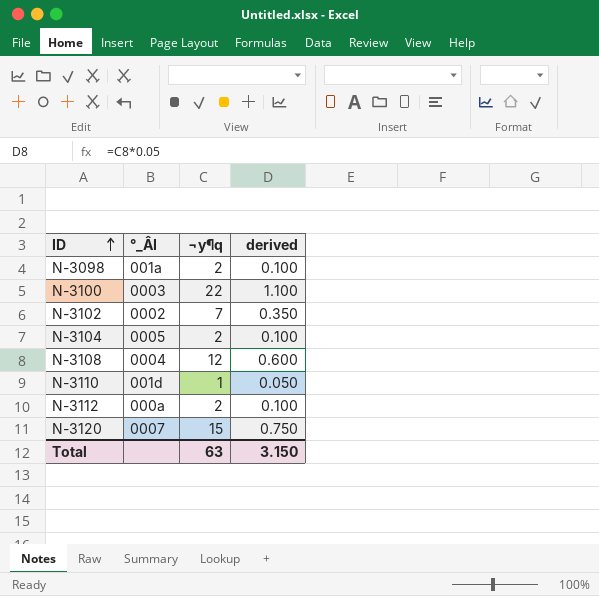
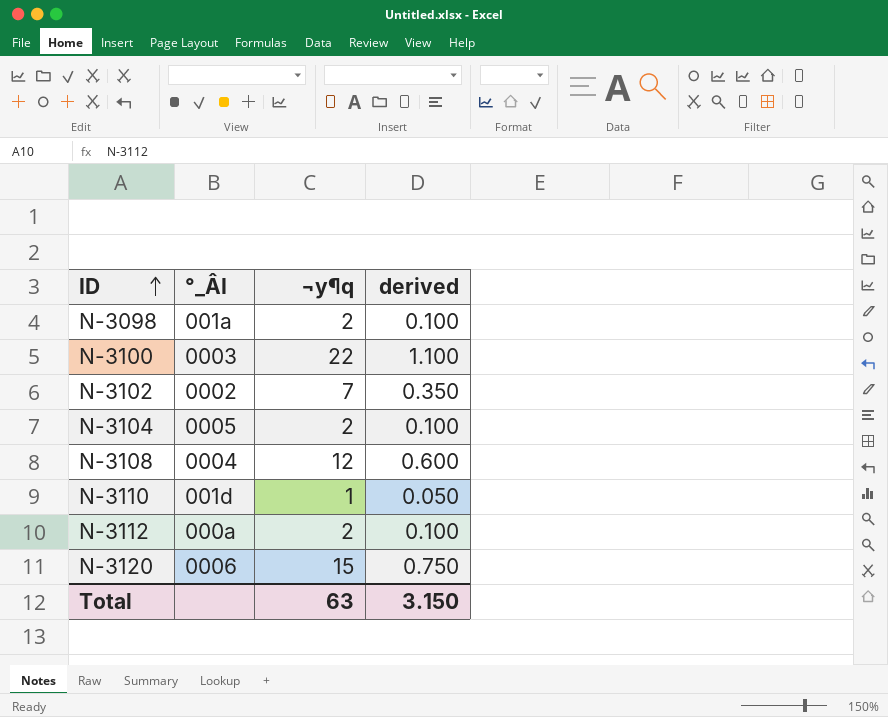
N-3120 | °_ÂI: 0007 -> 0006

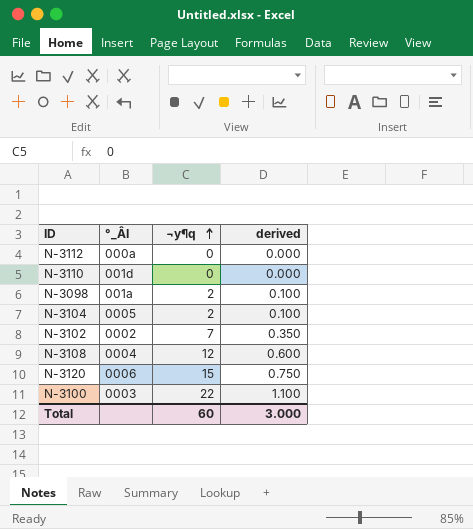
row order: ID ascending -> ¬y¶q ascending
N-3112 | ¬y¶q: 2 -> 0
N-3112 | derived: 0.100 -> 0.000
N-3110 | ¬y¶q: 1 -> 0
N-3110 | derived: 0.050 -> 0.000
Total | ¬y¶q: 63 -> 60
Total | derived: 3.150 -> 3.000

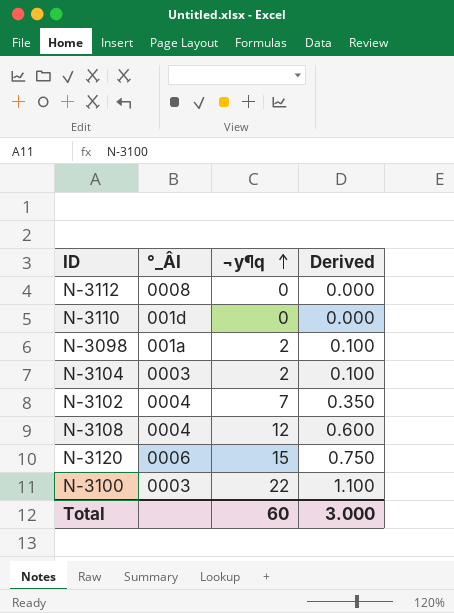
column name: derived -> Derived
N-3112 | °_ÂI: 000a -> 0008
N-3104 | °_ÂI: 0005 -> 0003
N-3102 | °_ÂI: 0002 -> 0004

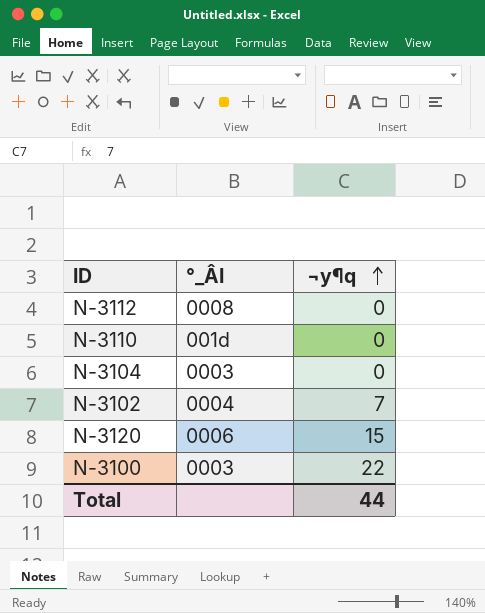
column Derived | formula: [¬y¶q] * 0.05 -> none
row N-3098: 001a | 2 | 0.100 -> none
row N-3108: 0004 | 12 | 0.600 -> none
N-3104 | ¬y¶q: 2 -> 0
Total | ¬y¶q: 60 -> 44

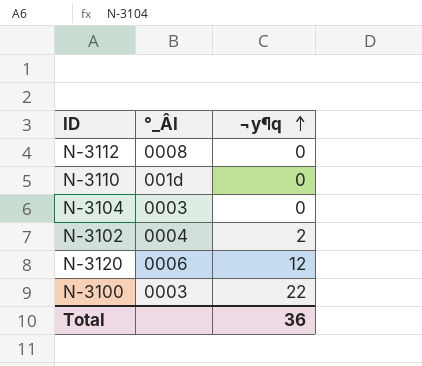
N-3102 | ¬y¶q: 7 -> 2
N-3120 | ¬y¶q: 15 -> 12
Total | ¬y¶q: 44 -> 36

